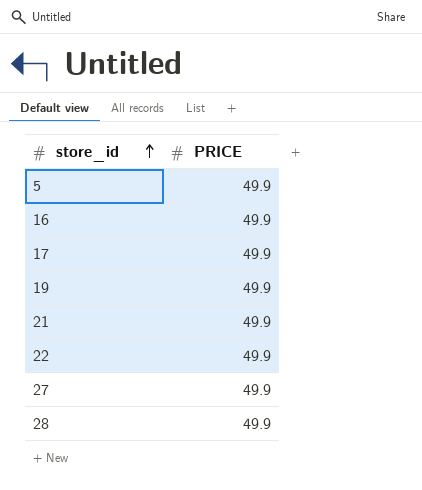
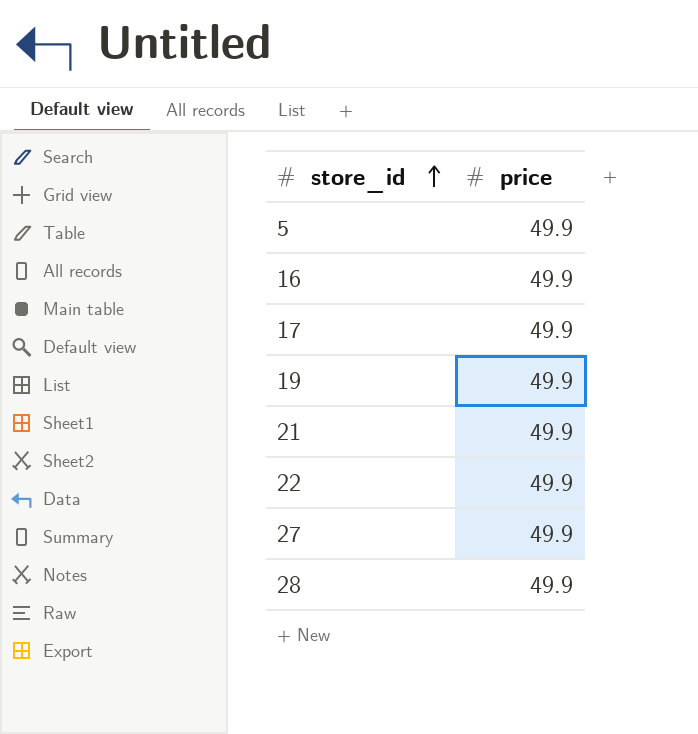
column name: PRICE -> price

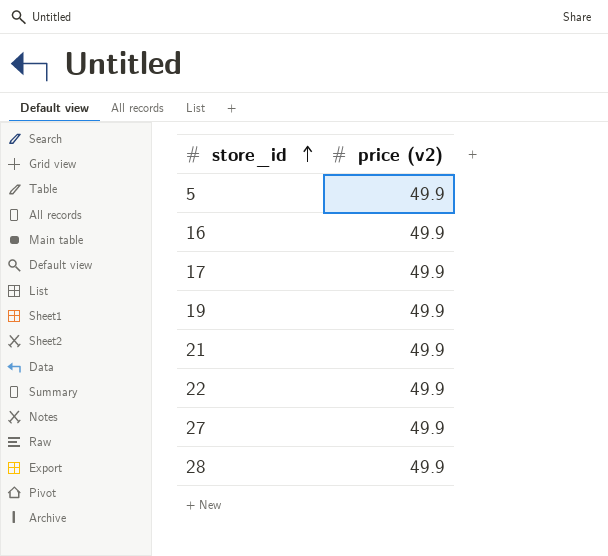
column name: price -> price (v2)

